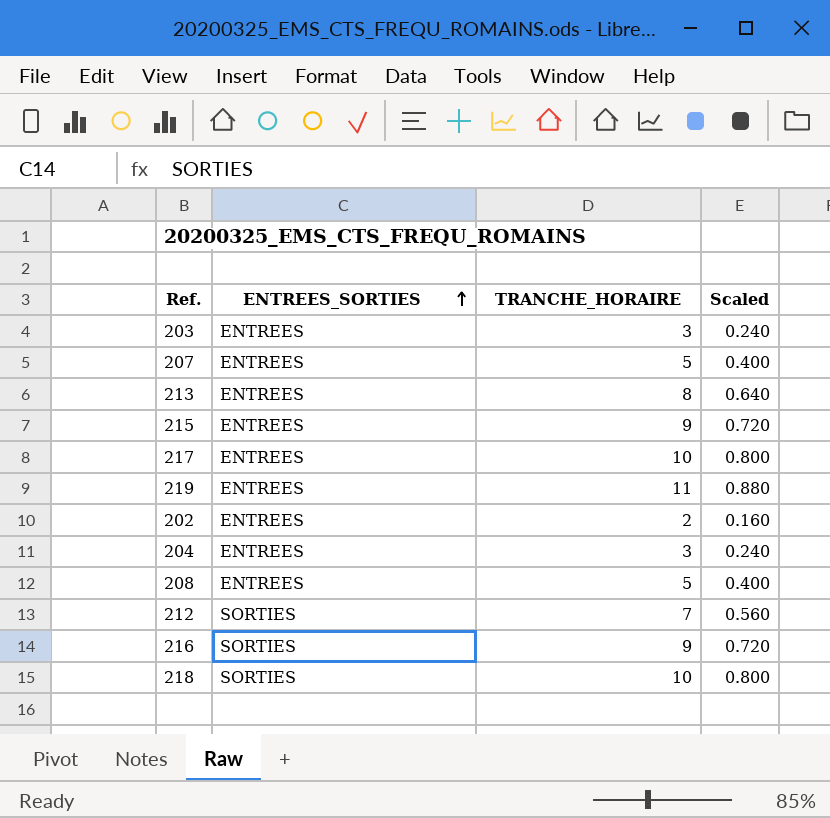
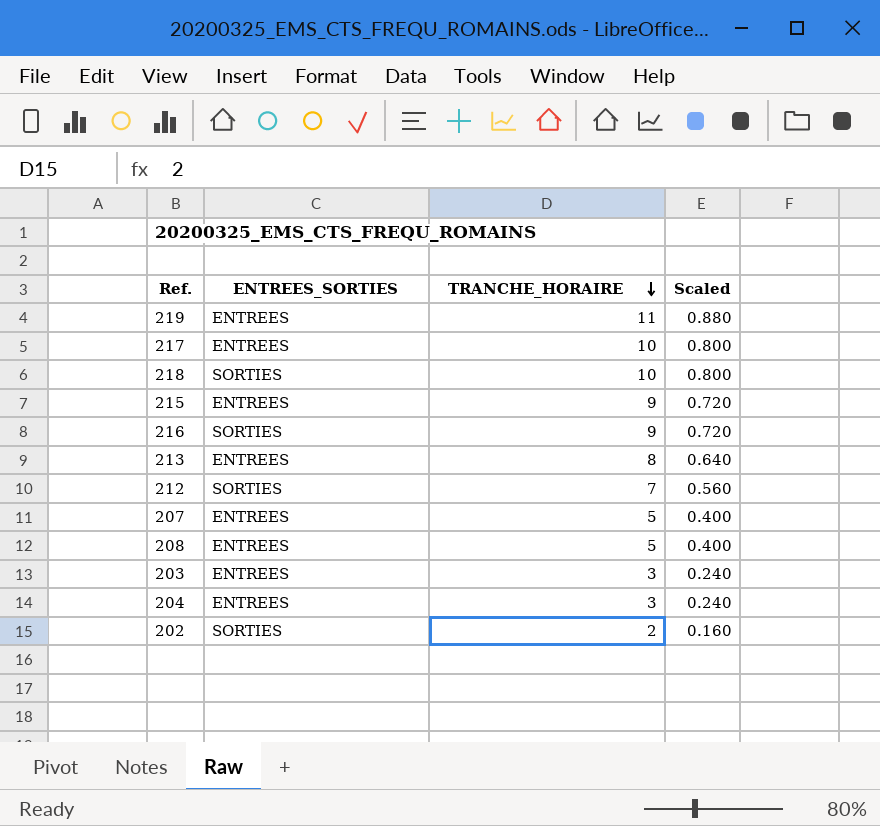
row order: ENTREES_SORTIES ascending -> TRANCHE_HORAIRE descending
202 | ENTREES_SORTIES: ENTREES -> SORTIES

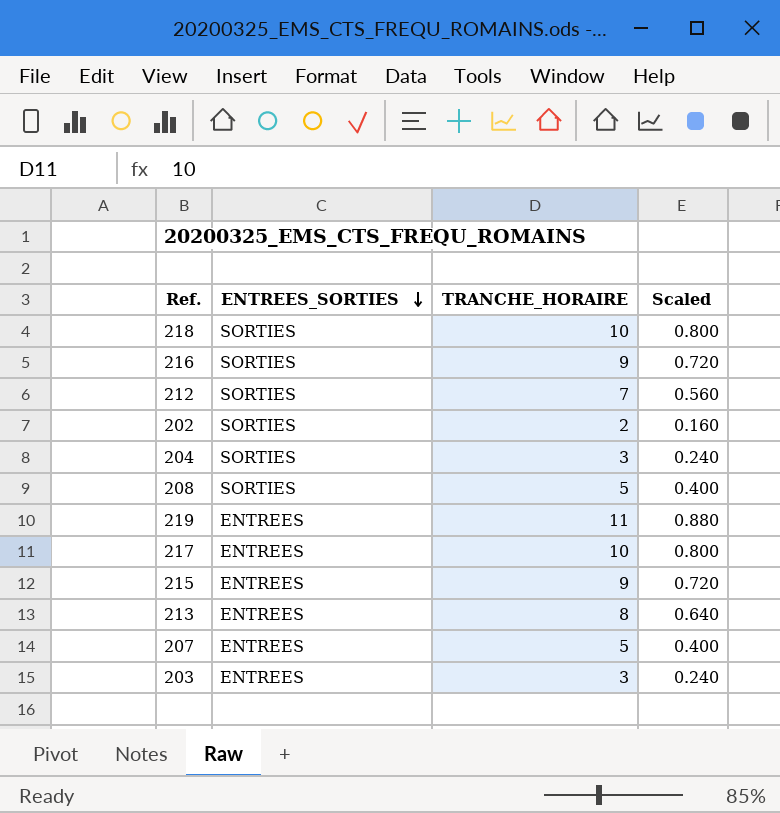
row order: TRANCHE_HORAIRE descending -> ENTREES_SORTIES descending
204 | ENTREES_SORTIES: ENTREES -> SORTIES
208 | ENTREES_SORTIES: ENTREES -> SORTIES

